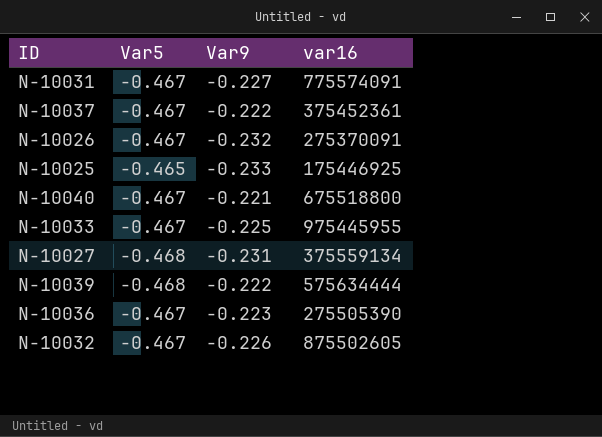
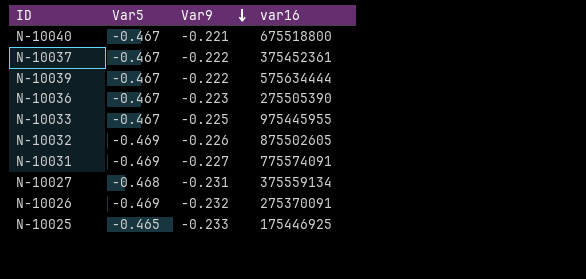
row order: none -> Var9 descending
N-10039 | Var5: -0.468 -> -0.467
N-10032 | Var5: -0.467 -> -0.469
N-10031 | Var5: -0.467 -> -0.469
N-10026 | Var5: -0.467 -> -0.469

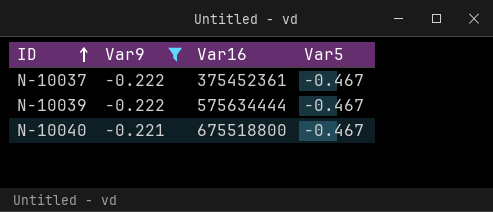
filter: none -> Var9 >= -0.222
row order: Var9 descending -> ID ascending
column name: var16 -> Var16
column Var5 | position: 2 -> 4

